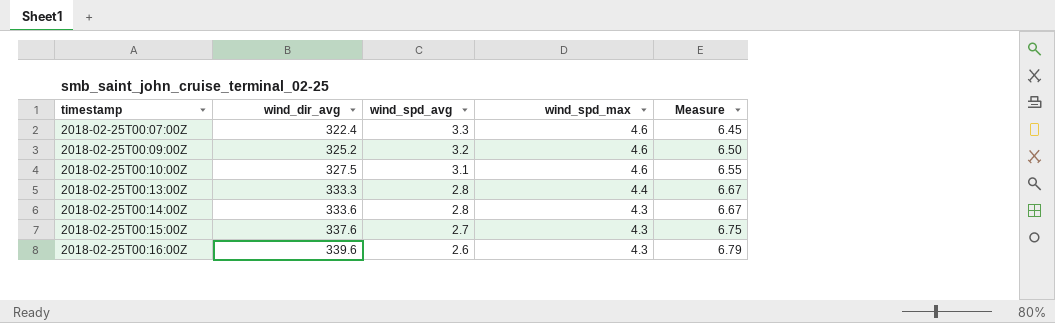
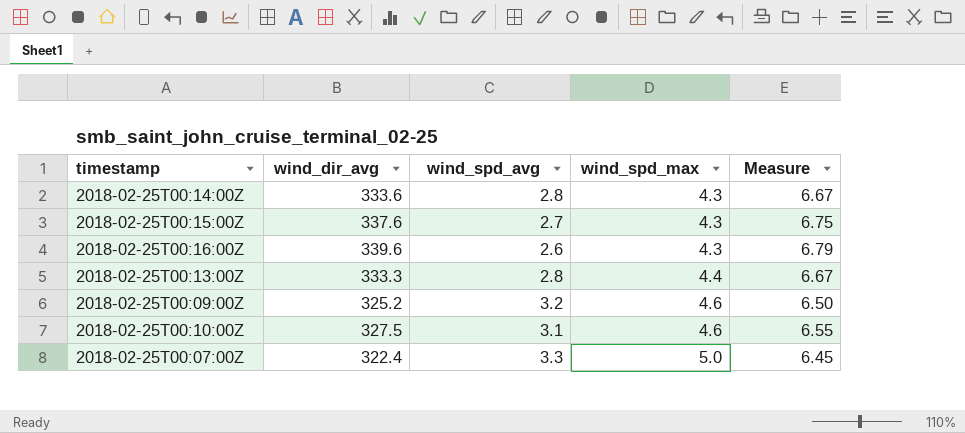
row order: timestamp ascending -> wind_spd_max ascending
2018-02-25T00:07:00Z | wind_spd_max: 4.6 -> 5.0

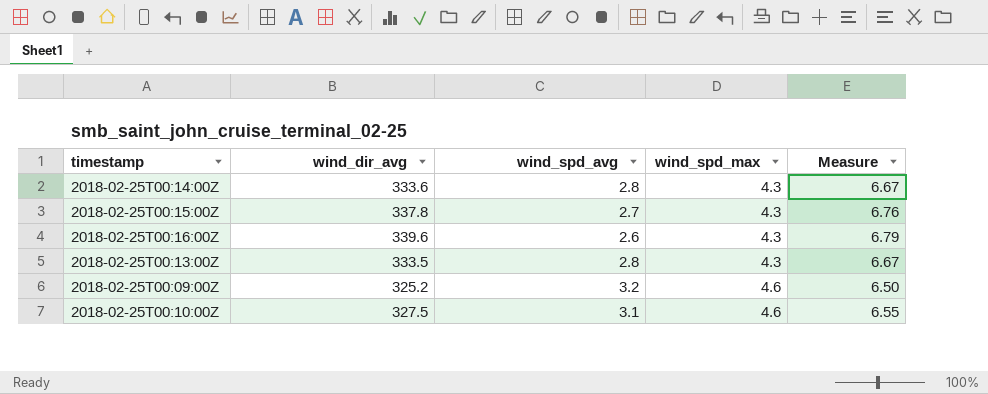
row 2018-02-25T00:07:00Z: 322.4 | 3.3 | 5.0 | 6.45 -> none
2018-02-25T00:15:00Z | wind_dir_avg: 337.6 -> 337.8
2018-02-25T00:15:00Z | Measure: 6.75 -> 6.76
2018-02-25T00:13:00Z | wind_dir_avg: 333.3 -> 333.5
2018-02-25T00:13:00Z | wind_spd_max: 4.4 -> 4.3

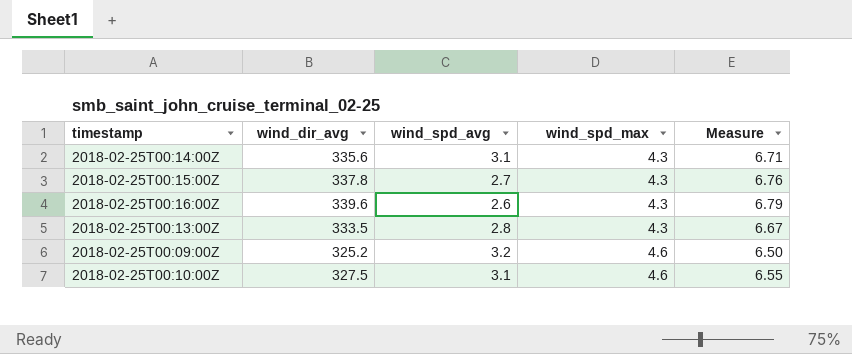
2018-02-25T00:14:00Z | wind_dir_avg: 333.6 -> 335.6
2018-02-25T00:14:00Z | wind_spd_avg: 2.8 -> 3.1
2018-02-25T00:14:00Z | Measure: 6.67 -> 6.71

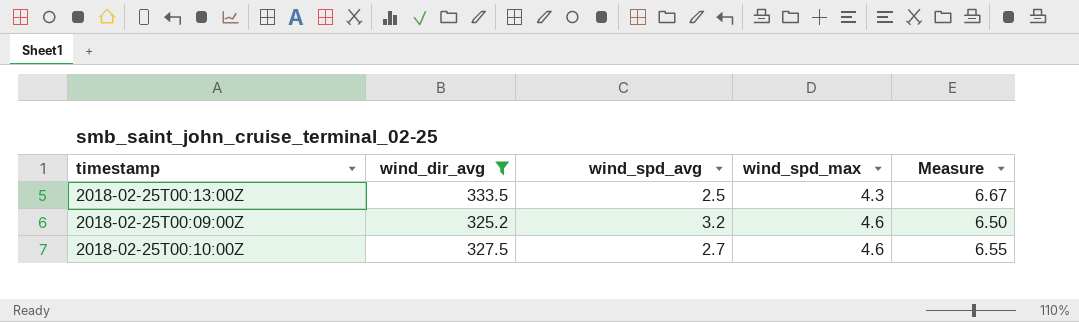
filter: none -> wind_dir_avg <= 333.5
2018-02-25T00:13:00Z | wind_spd_avg: 2.8 -> 2.5
2018-02-25T00:10:00Z | wind_spd_avg: 3.1 -> 2.7

